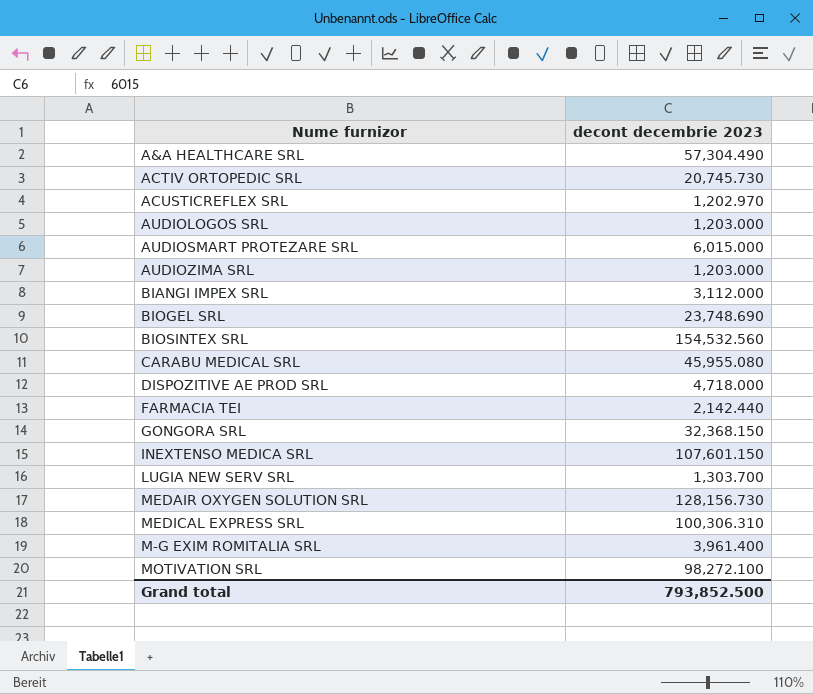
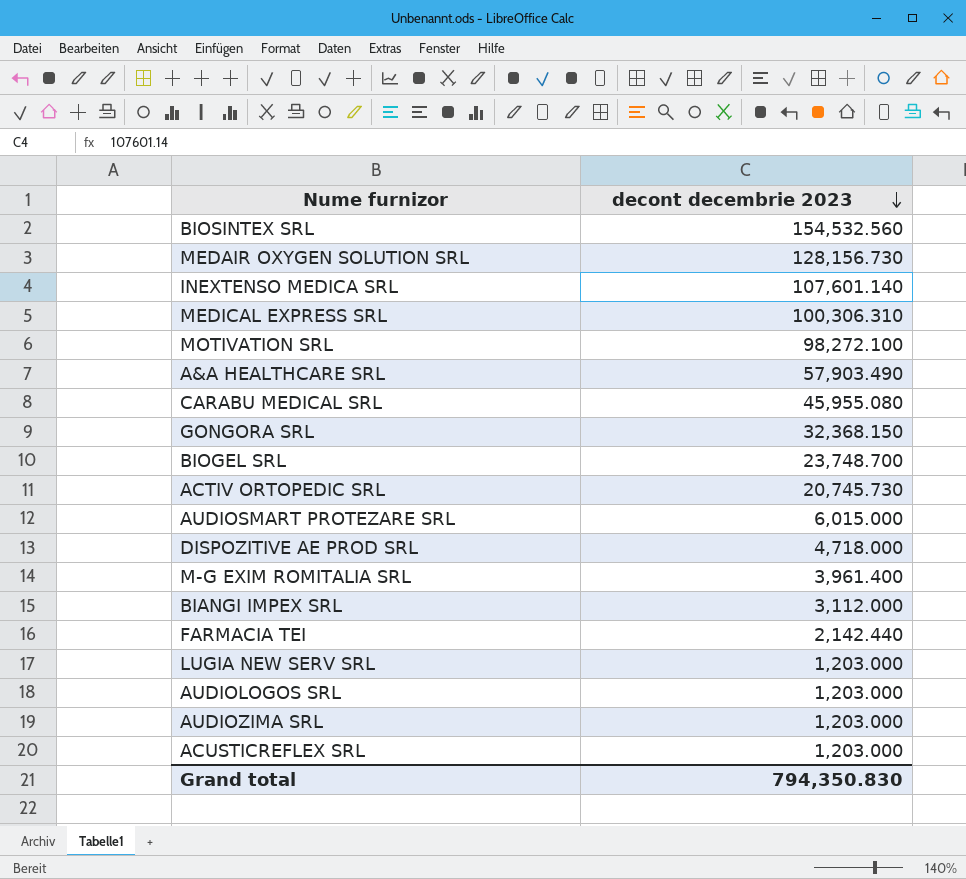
row order: none -> decont decembrie 2023 descending
INEXTENSO MEDICA SRL | decont decembrie 2023: 107,601.150 -> 107,601.140
A&A HEALTHCARE SRL | decont decembrie 2023: 57,304.490 -> 57,903.490
BIOGEL SRL | decont decembrie 2023: 23,748.690 -> 23,748.700
LUGIA NEW SERV SRL | decont decembrie 2023: 1,303.700 -> 1,203.000
ACUSTICREFLEX SRL | decont decembrie 2023: 1,202.970 -> 1,203.000
Grand total | decont decembrie 2023: 793,852.500 -> 794,350.830

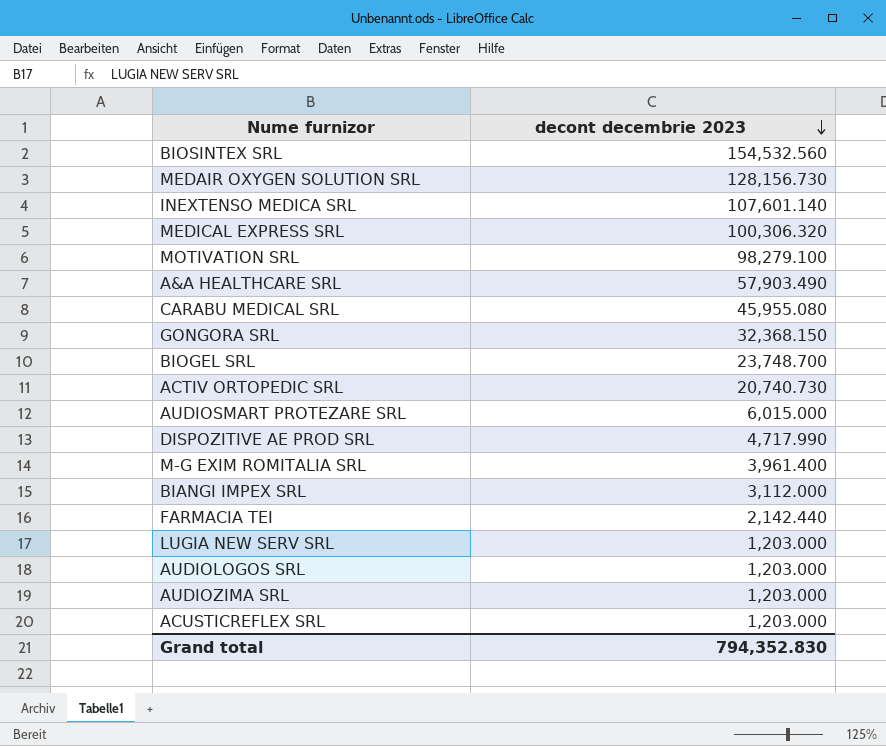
MEDICAL EXPRESS SRL | decont decembrie 2023: 100,306.310 -> 100,306.320
MOTIVATION SRL | decont decembrie 2023: 98,272.100 -> 98,279.100
ACTIV ORTOPEDIC SRL | decont decembrie 2023: 20,745.730 -> 20,740.730
DISPOZITIVE AE PROD SRL | decont decembrie 2023: 4,718.000 -> 4,717.990
Grand total | decont decembrie 2023: 794,350.830 -> 794,352.830

